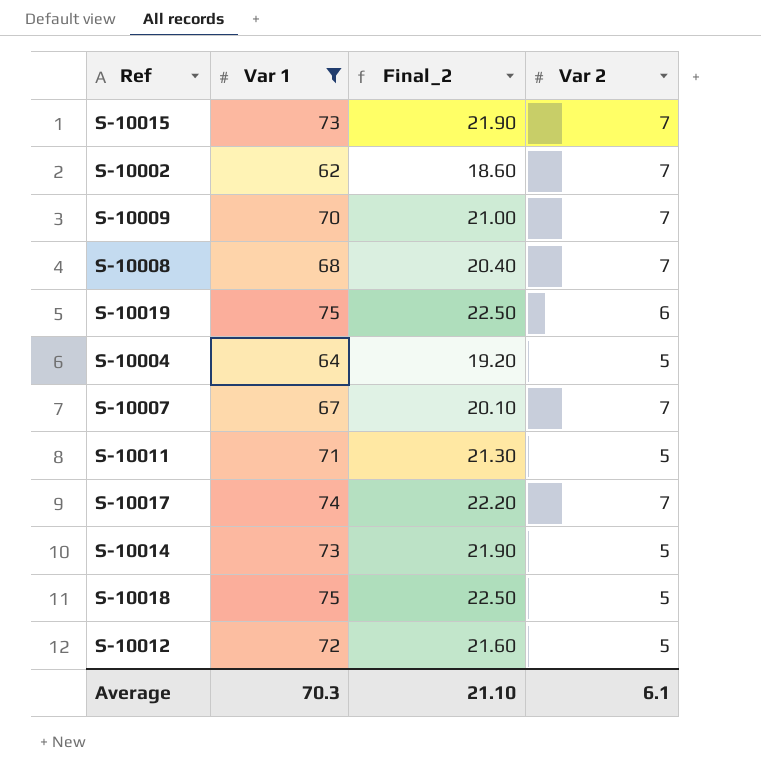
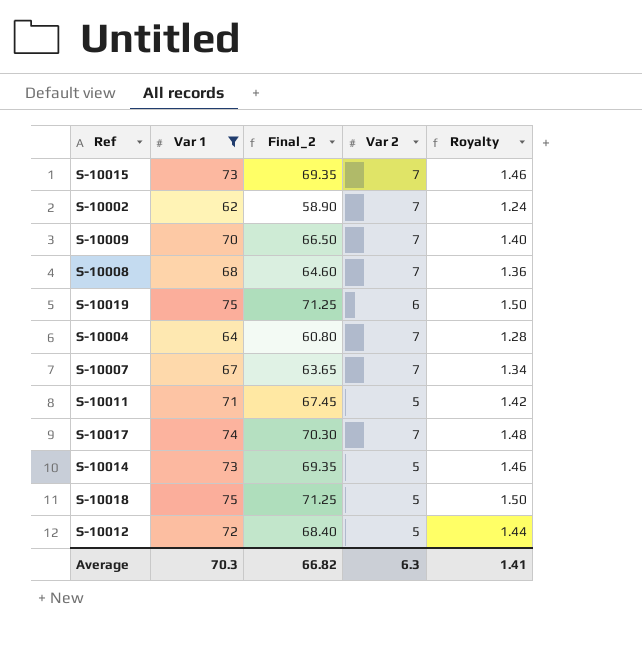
column Final_2 | formula: [Var 1] * 0.3 -> [Var 1] * 0.95
column Royalty | formula: none -> [Var 1] * 0.02
S-10004 | Var 2: 5 -> 7
Average | Final_2: 21.10 -> 66.82
Average | Var 2: 6.1 -> 6.3

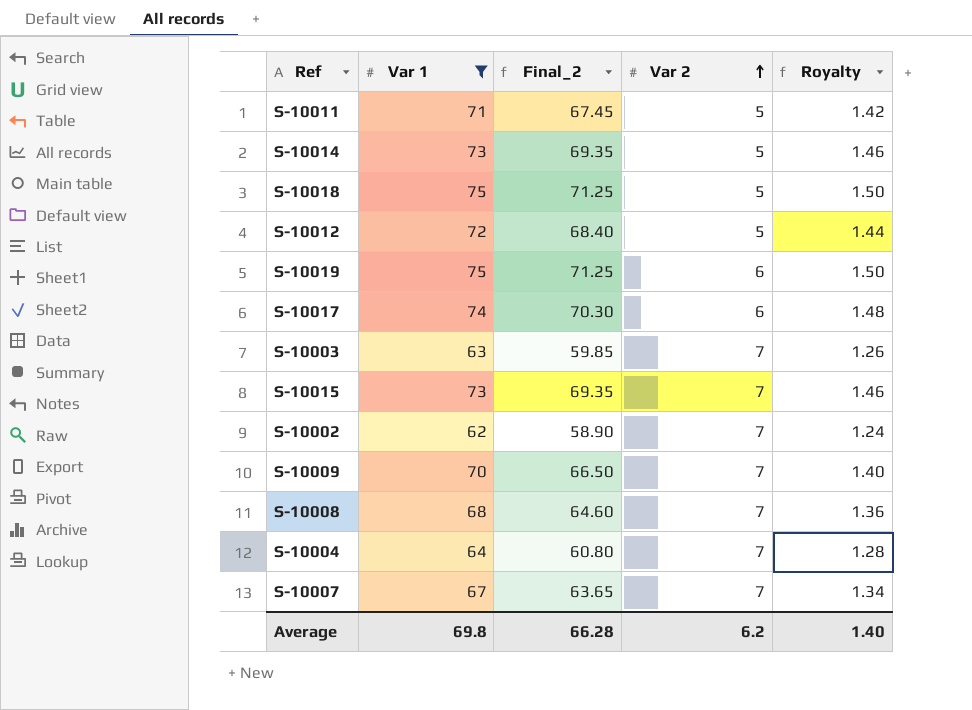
row order: none -> Var 2 ascending
S-10017 | Var 2: 7 -> 6
row S-10003: none -> 63 | 59.85 | 7 | 1.26
Average | Var 1: 70.3 -> 69.8
Average | Final_2: 66.82 -> 66.28
Average | Var 2: 6.3 -> 6.2
Average | Royalty: 1.41 -> 1.40

